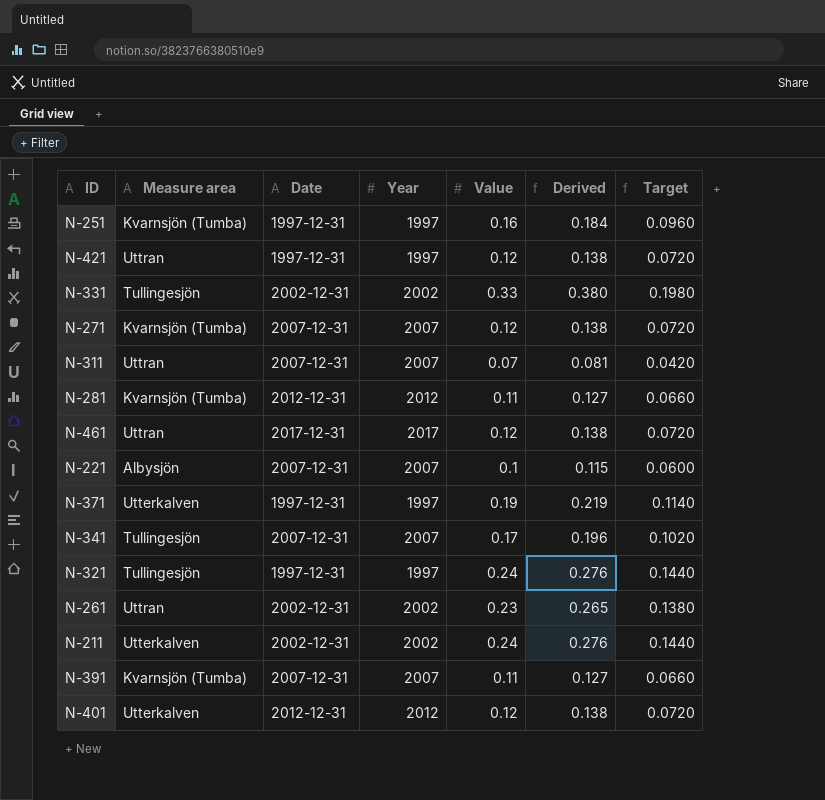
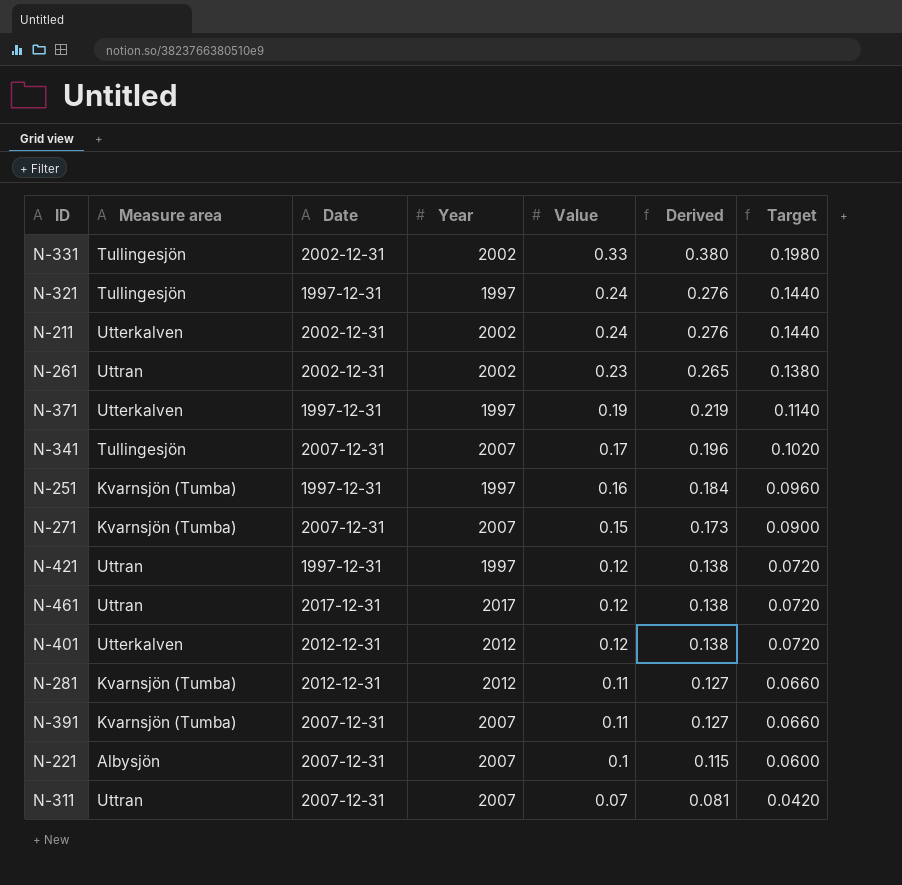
row order: none -> Value descending
N-271 | Value: 0.12 -> 0.15
N-271 | Derived: 0.138 -> 0.173
N-271 | Target: 0.0720 -> 0.0900

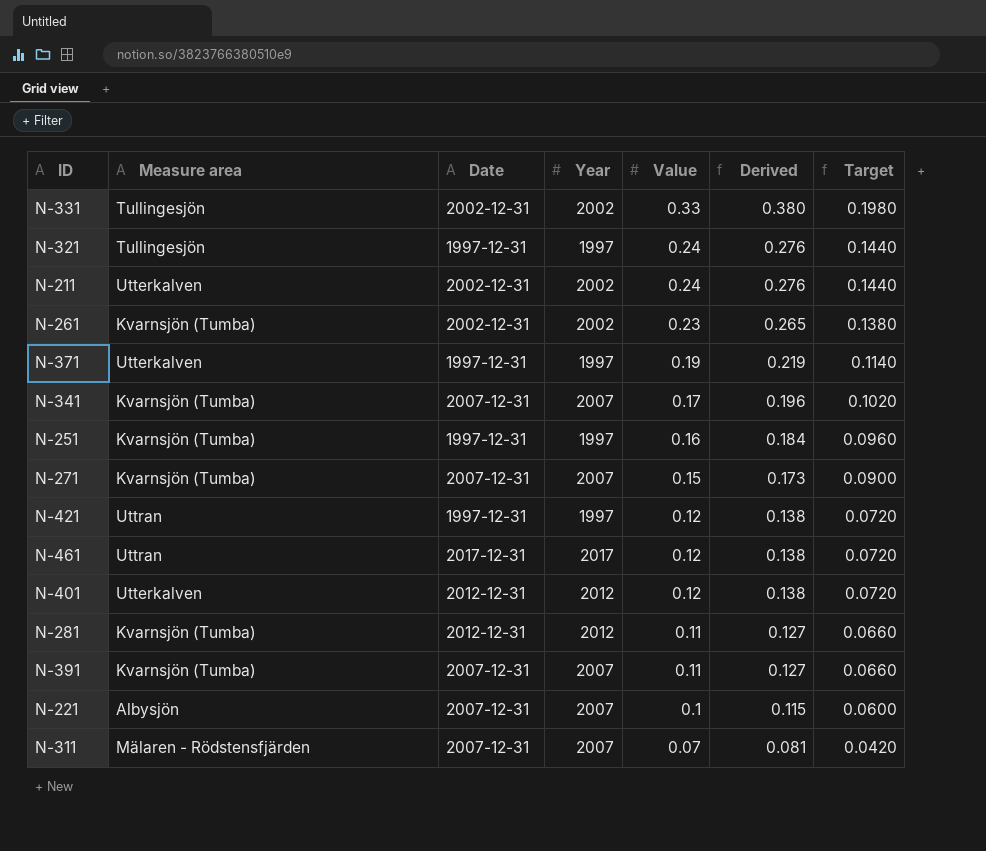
N-261 | Measure area: Uttran -> Kvarnsjön (Tumba)
N-341 | Measure area: Tullingesjön -> Kvarnsjön (Tumba)
N-311 | Measure area: Uttran -> Mälaren - Rödstensfjärden

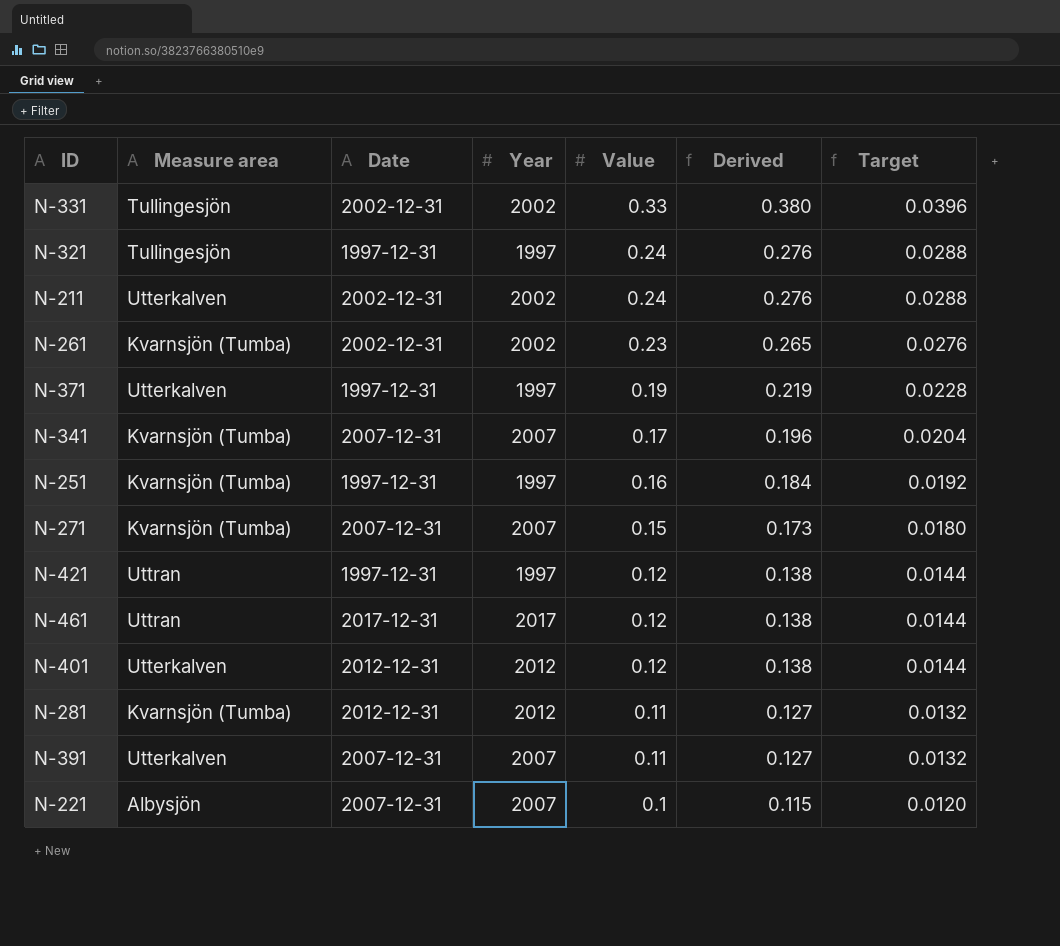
column Target | formula: [Value] * 0.6 -> [Value] * 0.12
row N-311: Mälaren - Rödstensfjärden | 2007-12-31 | 2007 | 0.07 | 0.081 | 0.0420 -> none
N-391 | Measure area: Kvarnsjön (Tumba) -> Utterkalven

